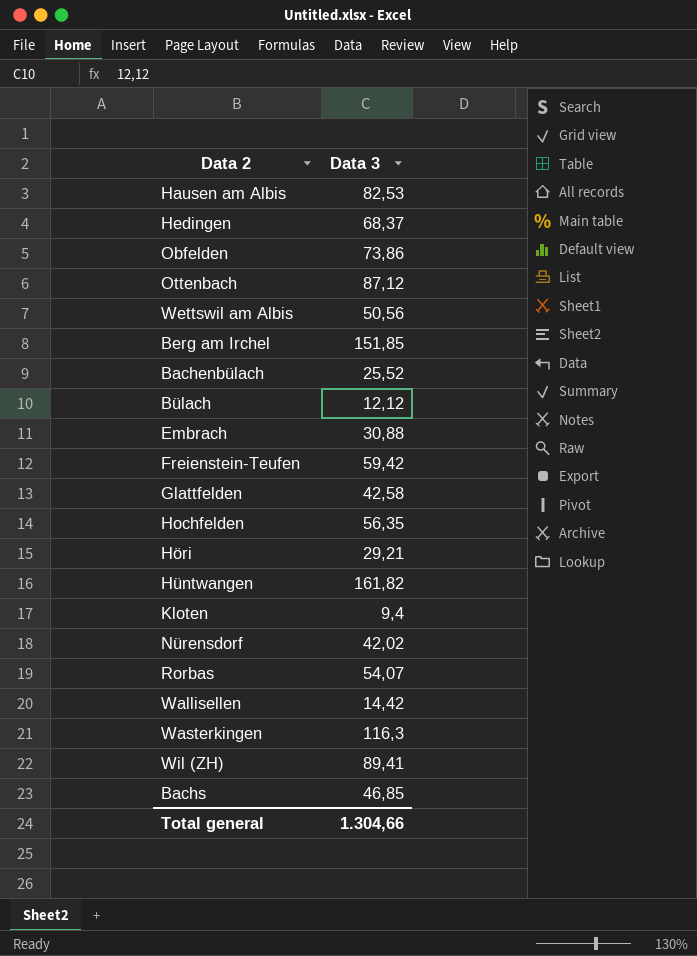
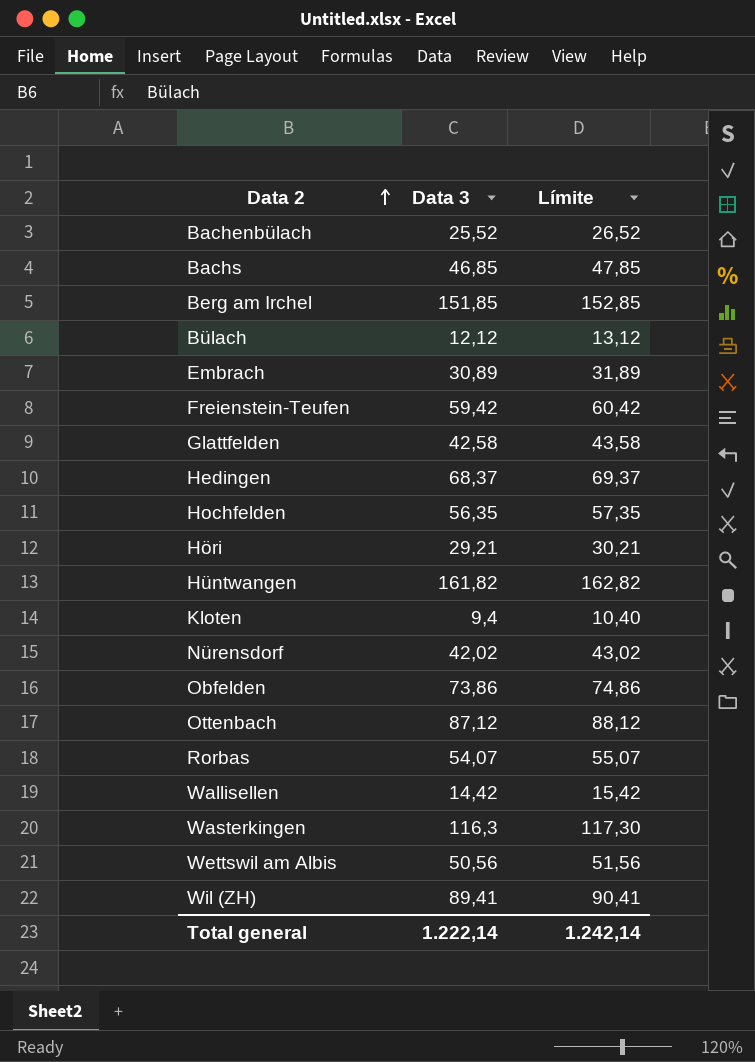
row order: none -> Data 2 ascending
column Límite | formula: none -> [Data 3] + 1
row Hausen am Albis: 82,53 -> none
Embrach | Data 3: 30,88 -> 30,89
Total general | Data 3: 1.304,66 -> 1.222,14

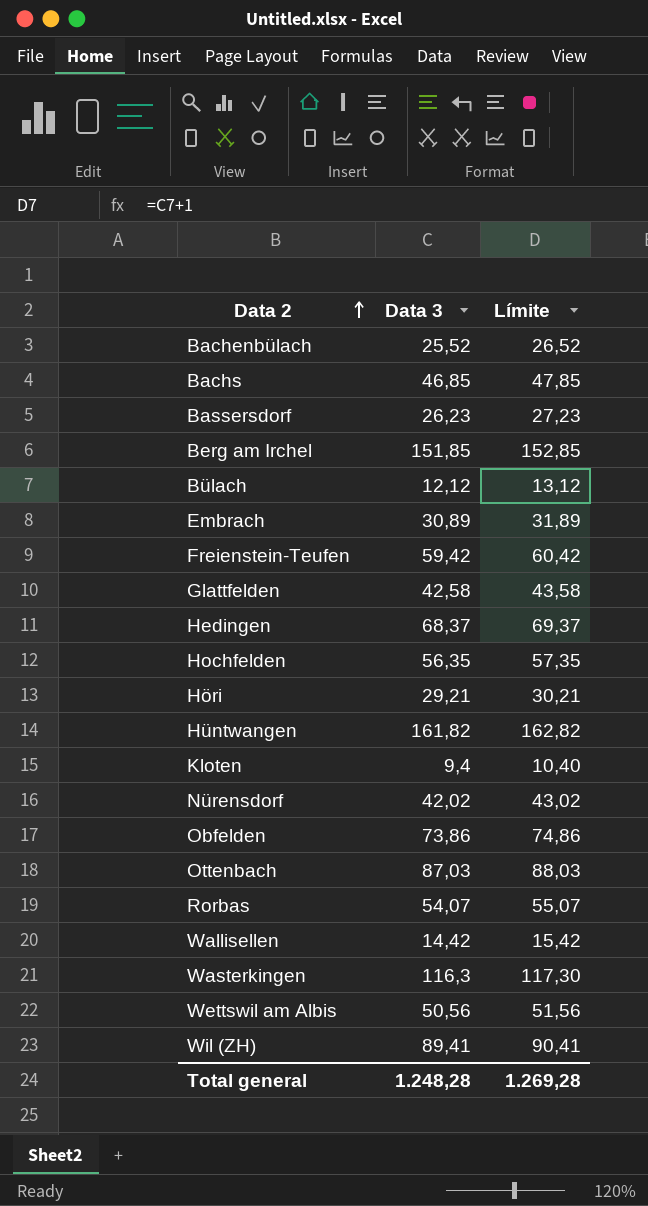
row Bassersdorf: none -> 26,23 | 27,23
Ottenbach | Data 3: 87,12 -> 87,03
Ottenbach | Límite: 88,12 -> 88,03
Total general | Data 3: 1.222,14 -> 1.248,28
Total general | Límite: 1.242,14 -> 1.269,28

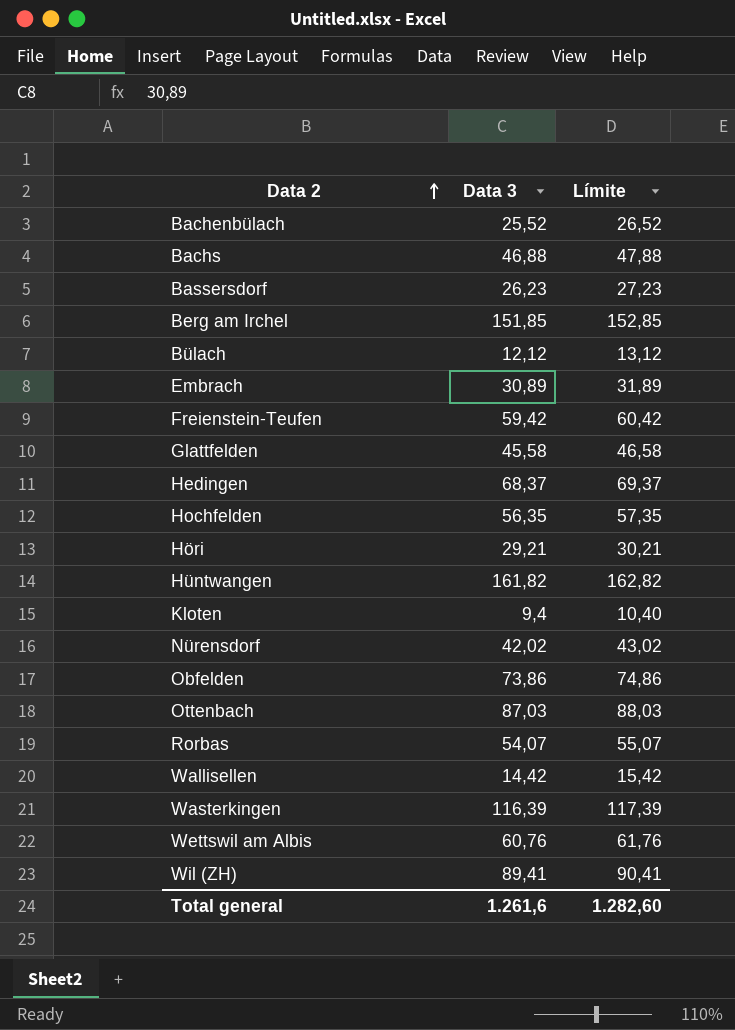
Bachs | Data 3: 46,85 -> 46,88
Bachs | Límite: 47,85 -> 47,88
Glattfelden | Data 3: 42,58 -> 45,58
Glattfelden | Límite: 43,58 -> 46,58
Wasterkingen | Data 3: 116,3 -> 116,39
Wasterkingen | Límite: 117,30 -> 117,39
Wettswil am Albis | Data 3: 50,56 -> 60,76
Wettswil am Albis | Límite: 51,56 -> 61,76
Total general | Data 3: 1.248,28 -> 1.261,6
Total general | Límite: 1.269,28 -> 1.282,60

